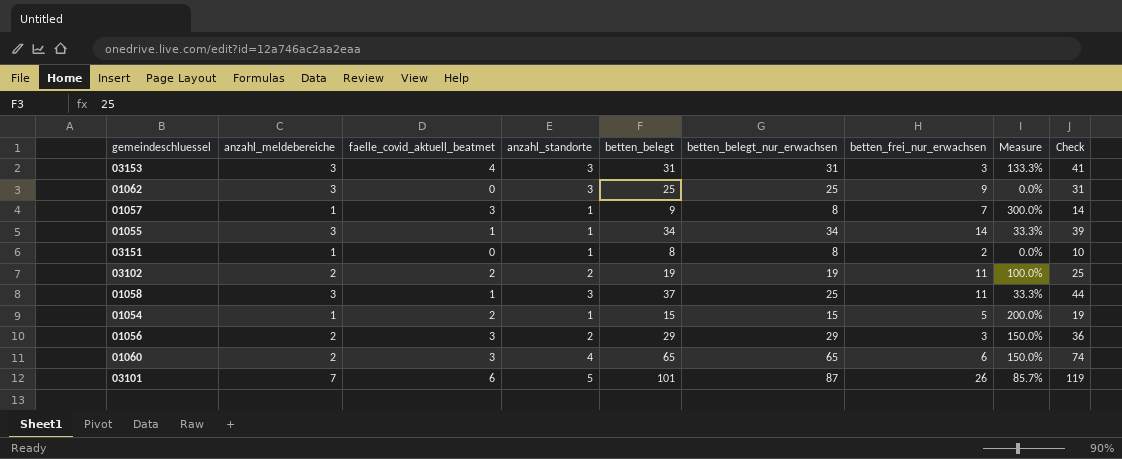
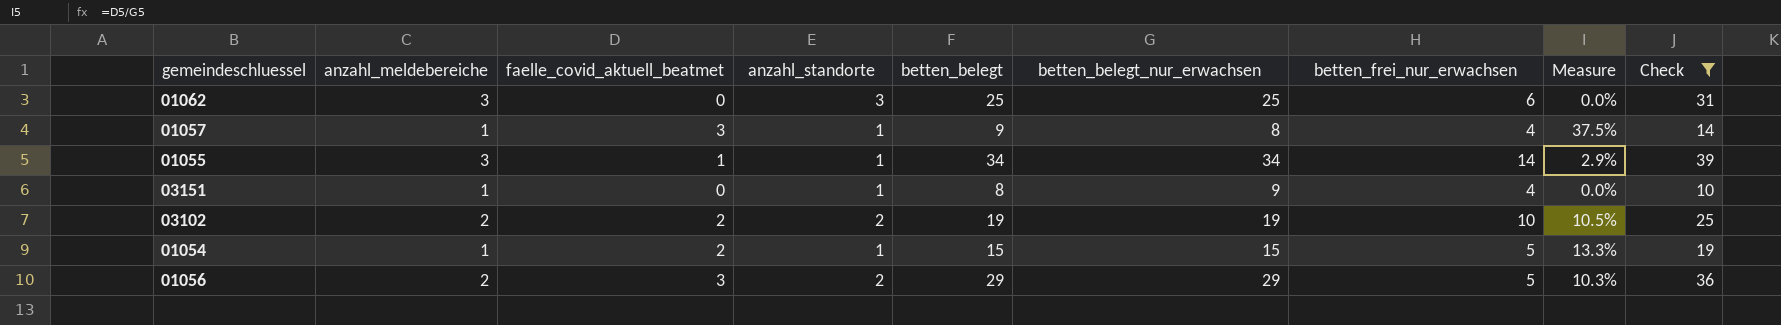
filter: none -> Check <= 39
column Measure | formula: [faelle_covid_aktuell_beatmet] / [anzahl_meldebereiche] -> [faelle_covid_aktuell_beatmet] / [betten_belegt_nur_erwachsen]
01062 | betten_frei_nur_erwachsen: 9 -> 6
01057 | betten_frei_nur_erwachsen: 7 -> 4
03151 | betten_belegt_nur_erwachsen: 8 -> 9
03151 | betten_frei_nur_erwachsen: 2 -> 4
03102 | betten_frei_nur_erwachsen: 11 -> 10
01056 | betten_frei_nur_erwachsen: 3 -> 5

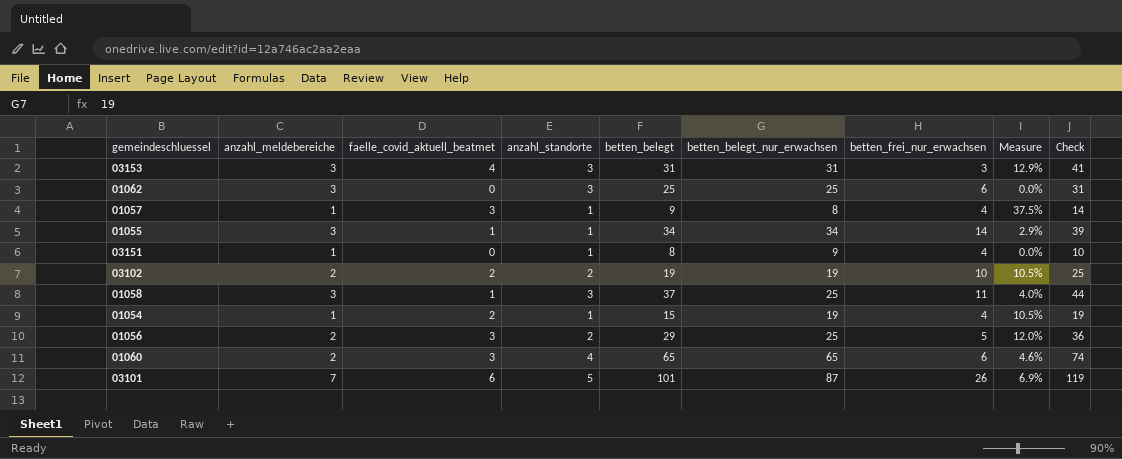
filter: Check <= 39 -> none
01054 | betten_belegt_nur_erwachsen: 15 -> 19
01054 | betten_frei_nur_erwachsen: 5 -> 4
01054 | Measure: 13.3% -> 10.5%
01056 | betten_belegt_nur_erwachsen: 29 -> 25
01056 | Measure: 10.3% -> 12.0%

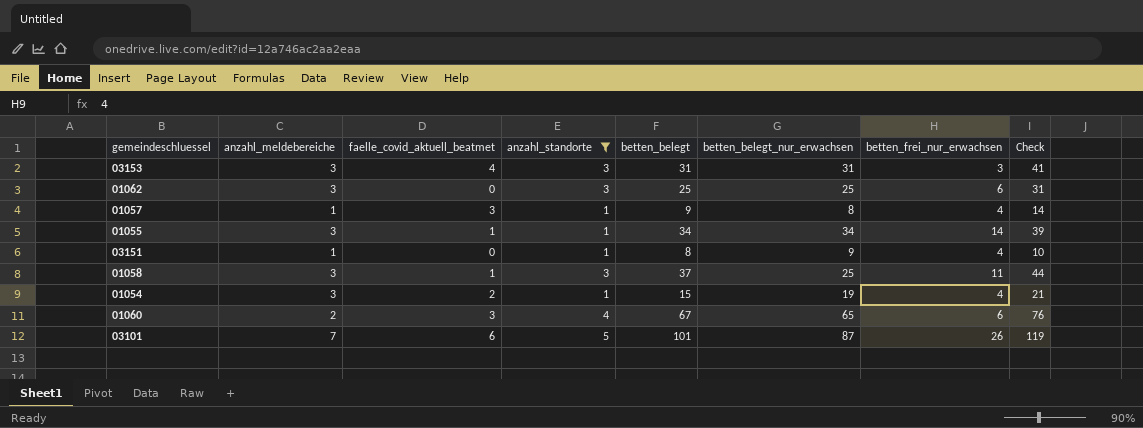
filter: none -> anzahl_standorte != 2
column Measure | formula: [faelle_covid_aktuell_beatmet] / [betten_belegt_nur_erwachsen] -> none
01054 | anzahl_meldebereiche: 1 -> 3
01054 | Check: 19 -> 21
01060 | betten_belegt: 65 -> 67
01060 | Check: 74 -> 76

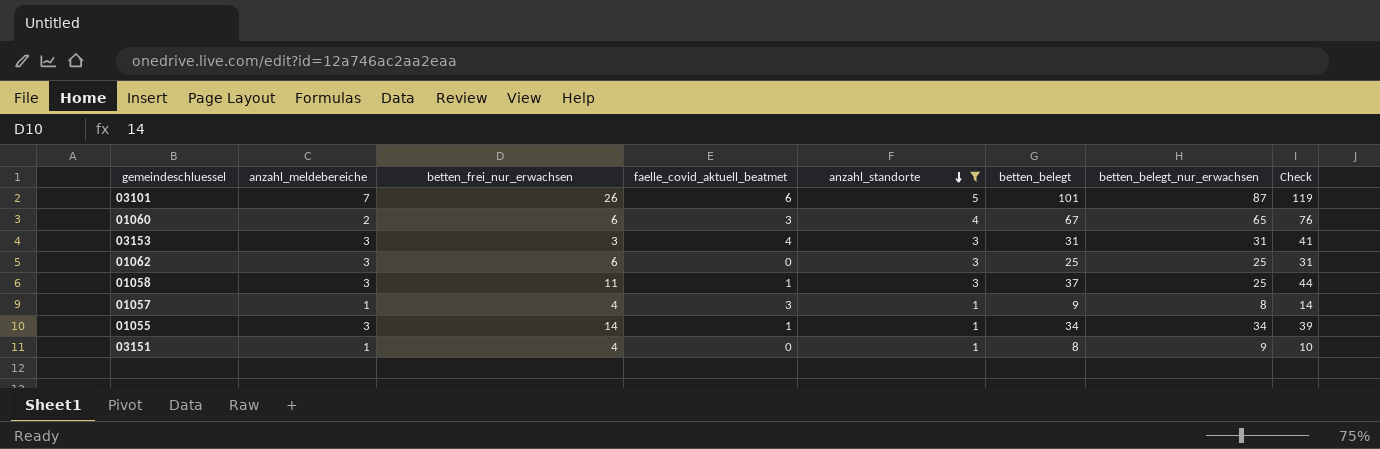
row order: none -> anzahl_standorte descending
column betten_frei_nur_erwachsen | position: 7 -> 3
row 01054: 3 | 2 | 1 | 15 | 19 | 4 | 21 -> none

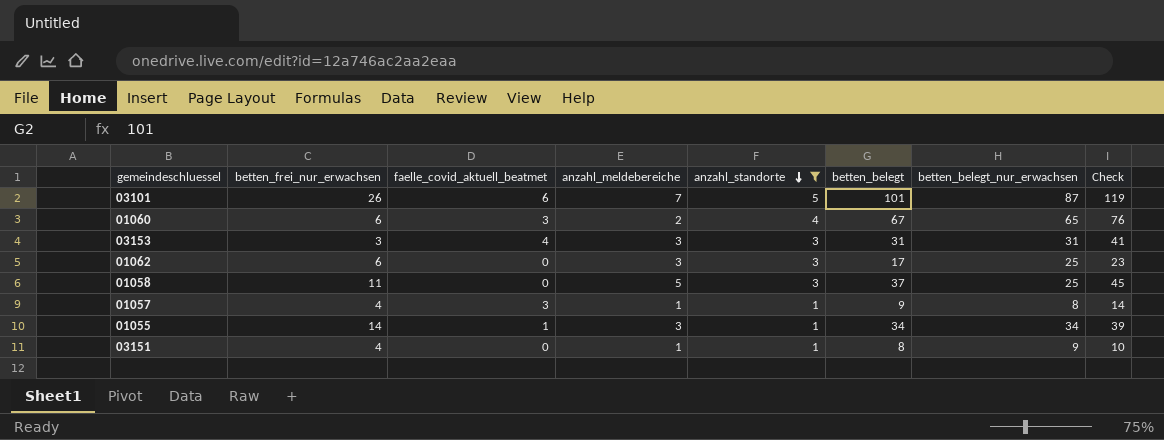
column anzahl_meldebereiche | position: 2 -> 4
01062 | betten_belegt: 25 -> 17
01062 | Check: 31 -> 23
01058 | faelle_covid_aktuell_beatmet: 1 -> 0
01058 | anzahl_meldebereiche: 3 -> 5
01058 | Check: 44 -> 45

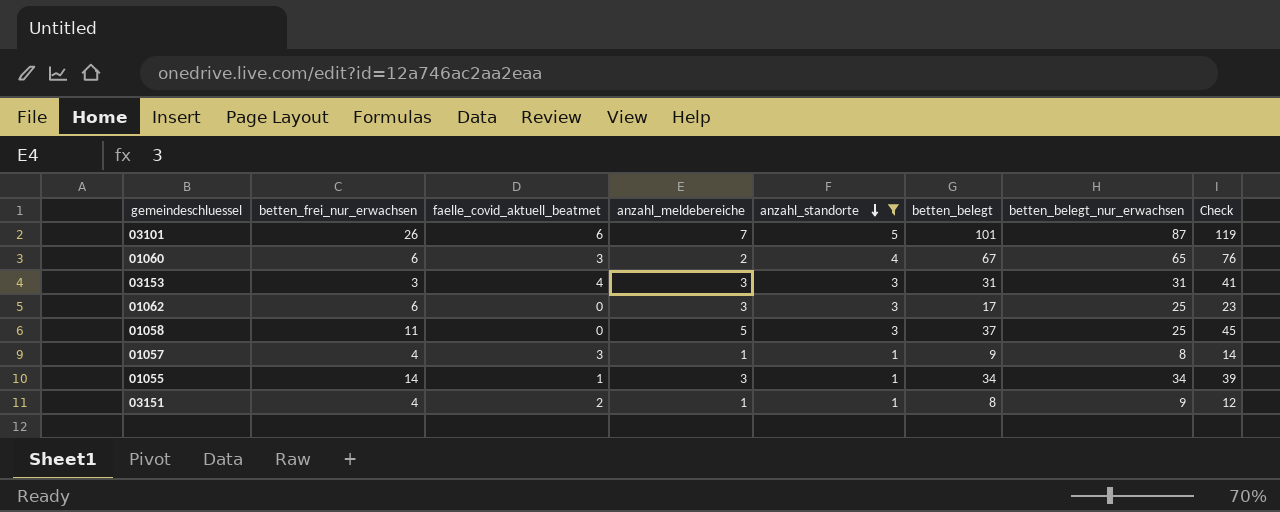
03151 | faelle_covid_aktuell_beatmet: 0 -> 2
03151 | Check: 10 -> 12

